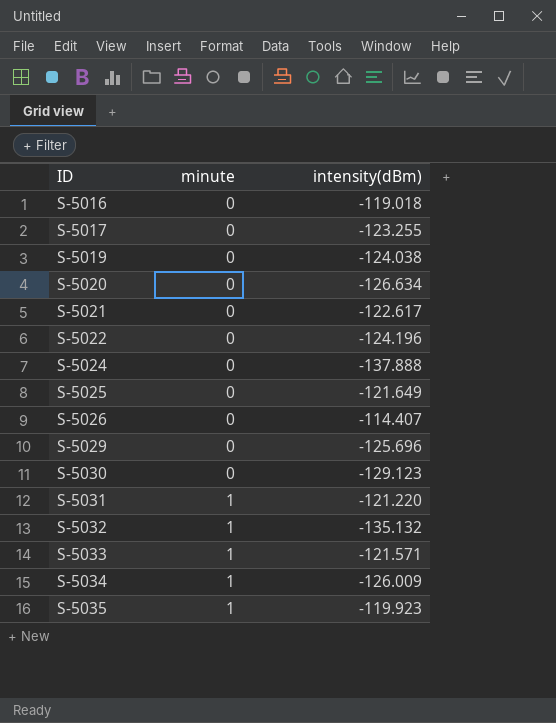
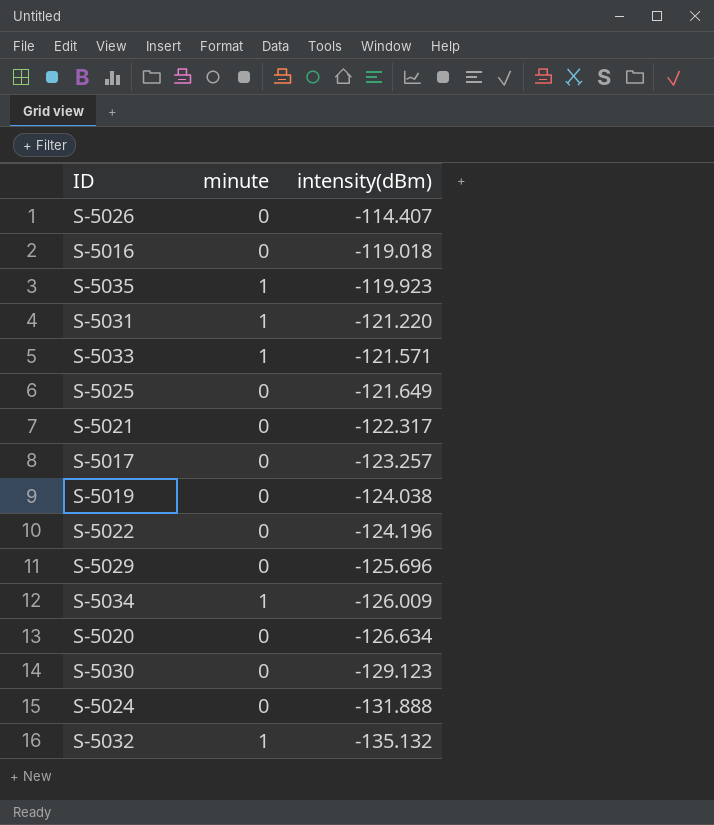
row order: ID ascending -> intensity(dBm) descending
S-5021 | intensity(dBm): -122.617 -> -122.317
S-5017 | intensity(dBm): -123.255 -> -123.257
S-5024 | intensity(dBm): -137.888 -> -131.888

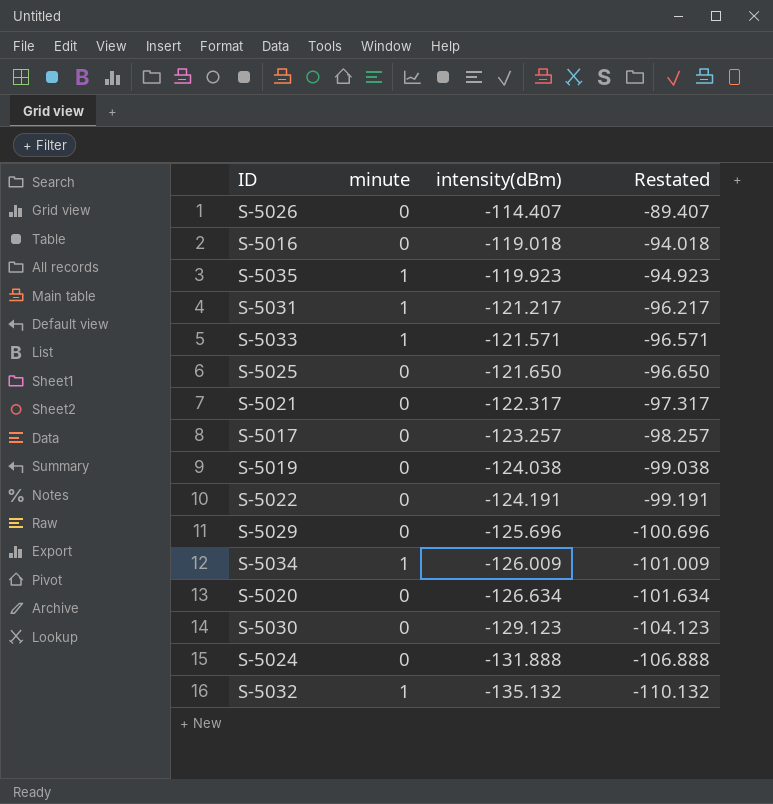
column Restated | formula: none -> [intensity(dBm)] + 25
S-5031 | intensity(dBm): -121.220 -> -121.217
S-5025 | intensity(dBm): -121.649 -> -121.650
S-5022 | intensity(dBm): -124.196 -> -124.191

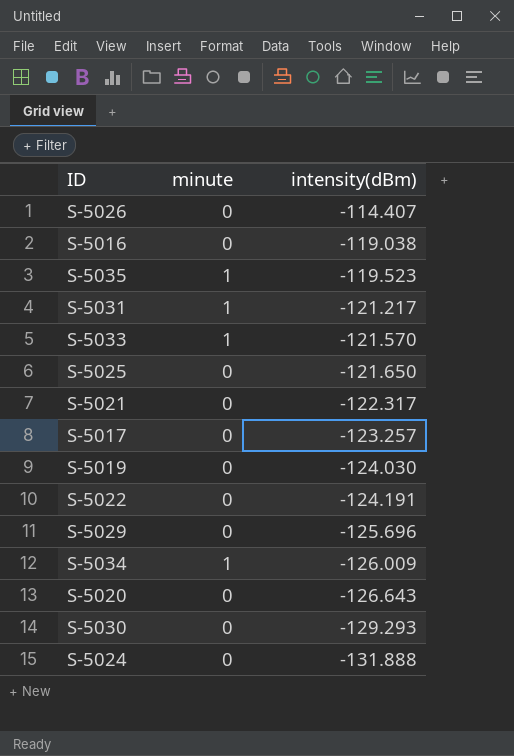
column Restated | formula: [intensity(dBm)] + 25 -> none
row S-5032: 1 | -135.132 | -110.132 -> none
S-5016 | intensity(dBm): -119.018 -> -119.038
S-5035 | intensity(dBm): -119.923 -> -119.523
S-5033 | intensity(dBm): -121.571 -> -121.570
S-5019 | intensity(dBm): -124.038 -> -124.030
S-5020 | intensity(dBm): -126.634 -> -126.643
S-5030 | intensity(dBm): -129.123 -> -129.293

